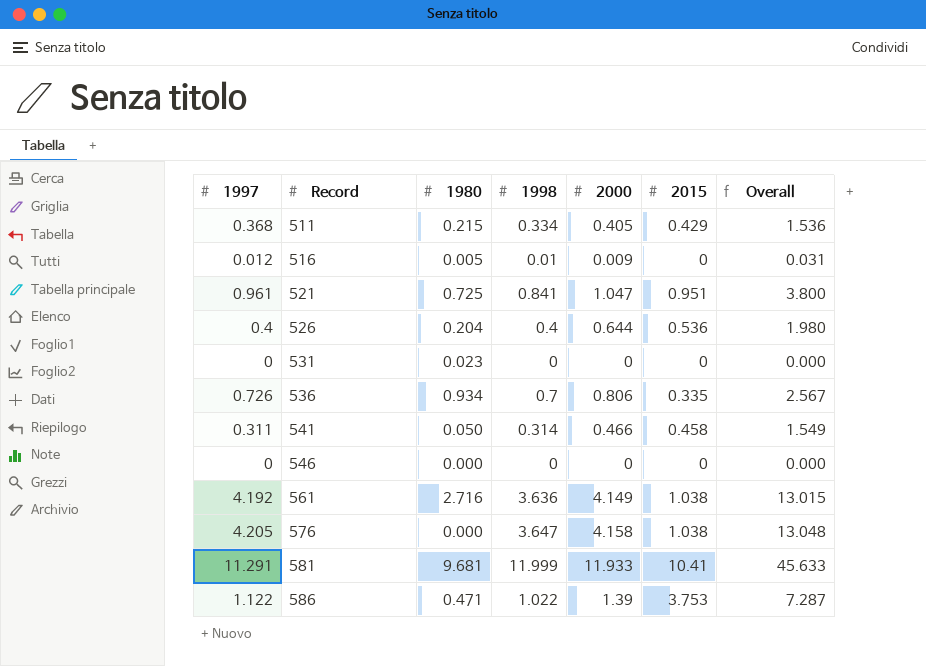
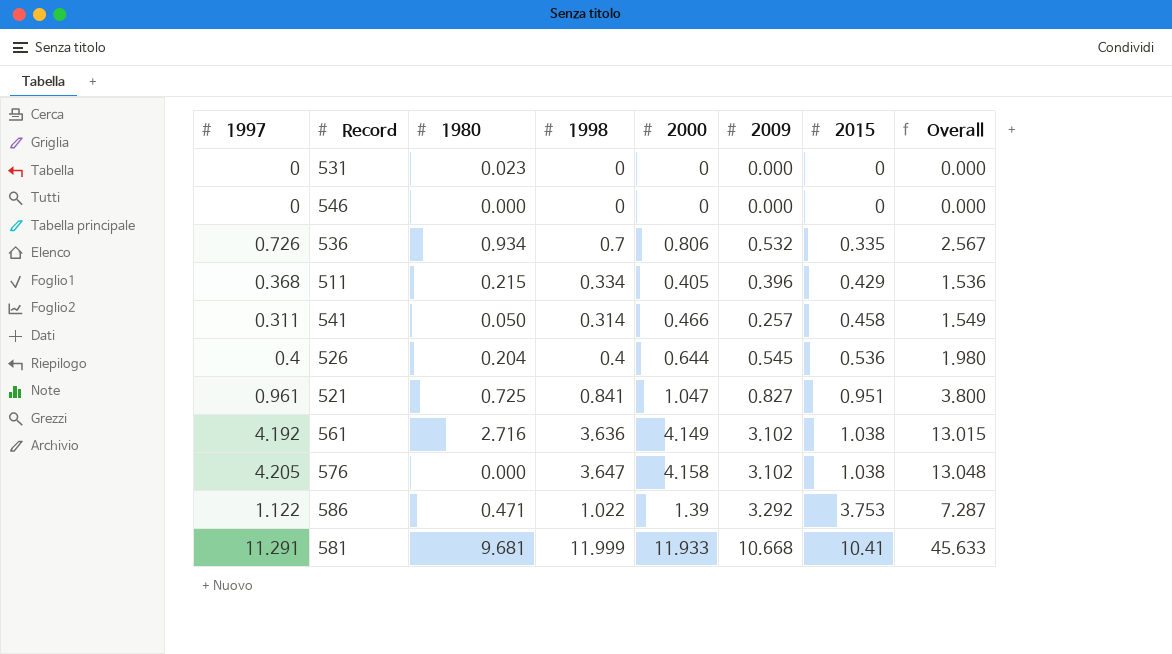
row order: Record ascending -> 2015 ascending
column 2009 | position: none -> 6
row 516: 0.012 | 0.005 | 0.01 | 0.009 | 0 | 0.031 -> none

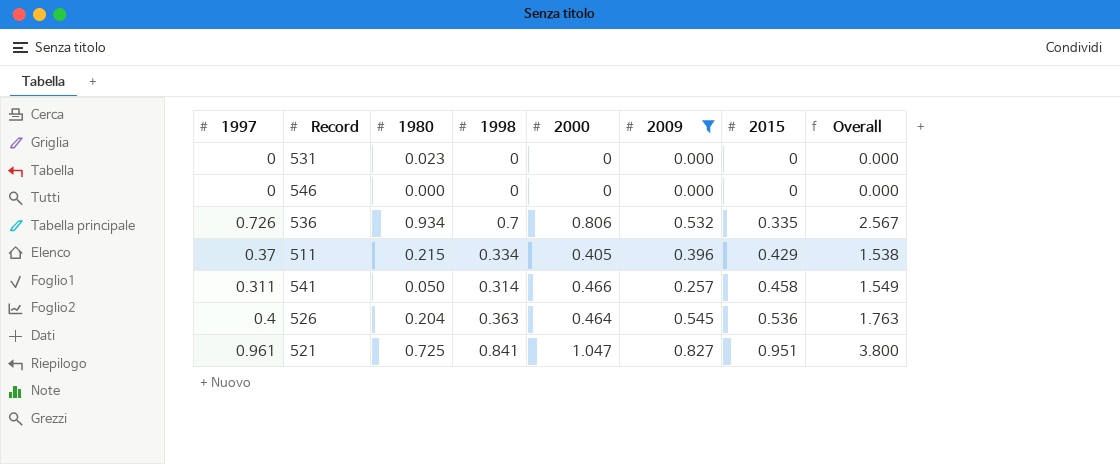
filter: none -> 2009 <= 0.827
511 | 1997: 0.368 -> 0.37
511 | Overall: 1.536 -> 1.538
526 | 1998: 0.4 -> 0.363
526 | 2000: 0.644 -> 0.464
526 | Overall: 1.980 -> 1.763

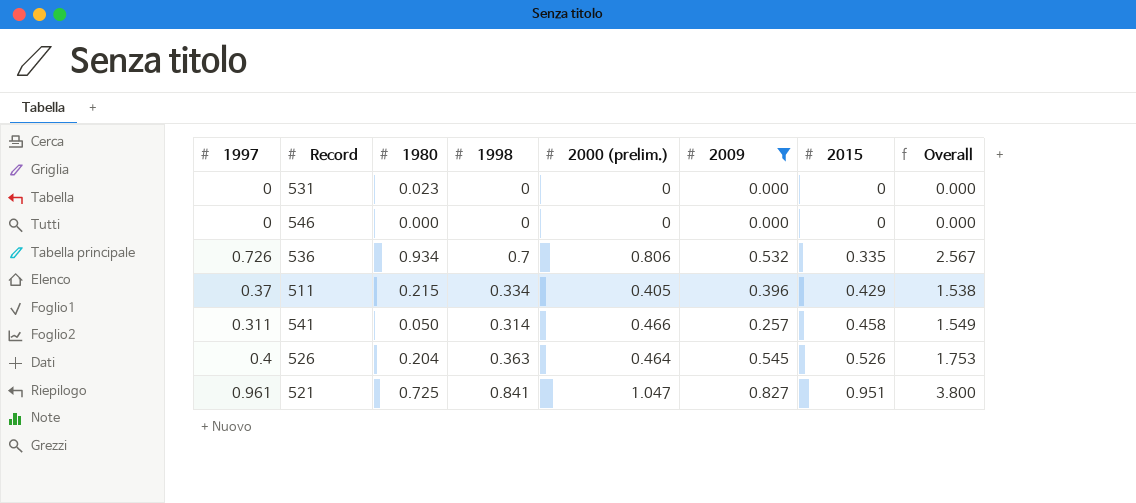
column name: 2000 -> 2000 (prelim.)
526 | 2015: 0.536 -> 0.526
526 | Overall: 1.763 -> 1.753

